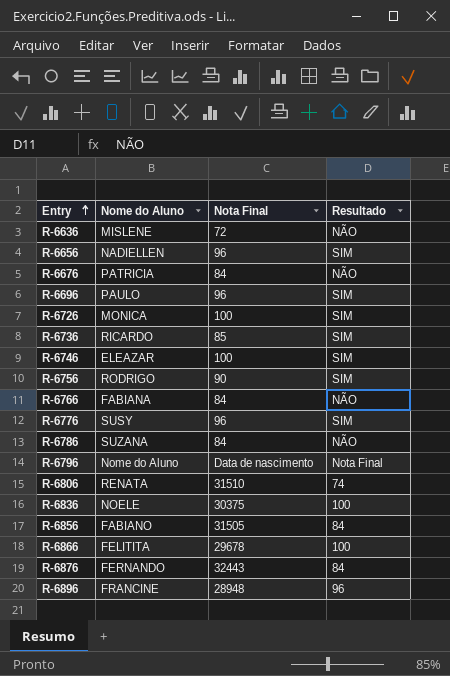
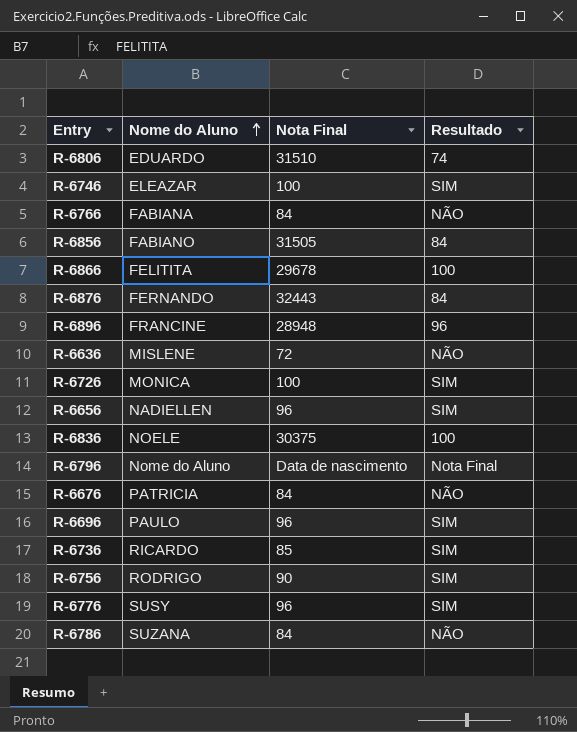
row order: Entry ascending -> Nome do Aluno ascending
R-6806 | Nome do Aluno: RENATA -> EDUARDO

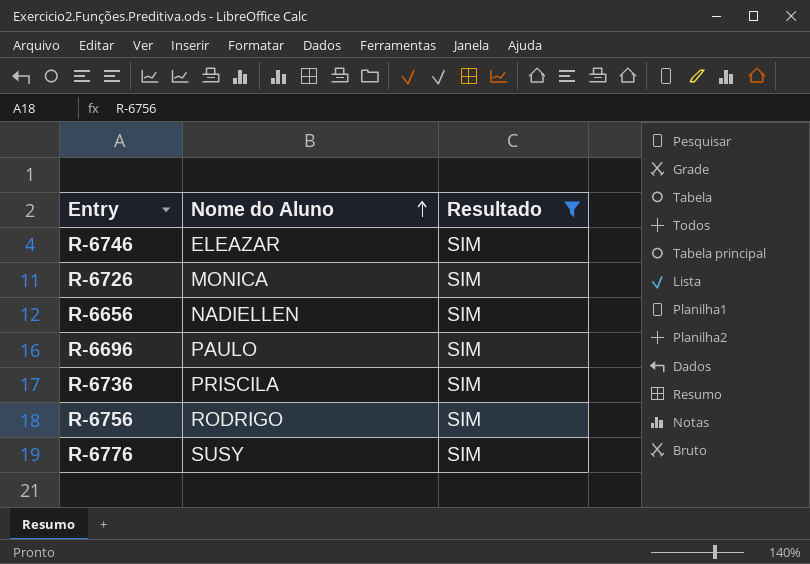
filter: none -> Resultado = SIM
column Nota Final | position: 3 -> none
R-6736 | Nome do Aluno: RICARDO -> PRISCILA

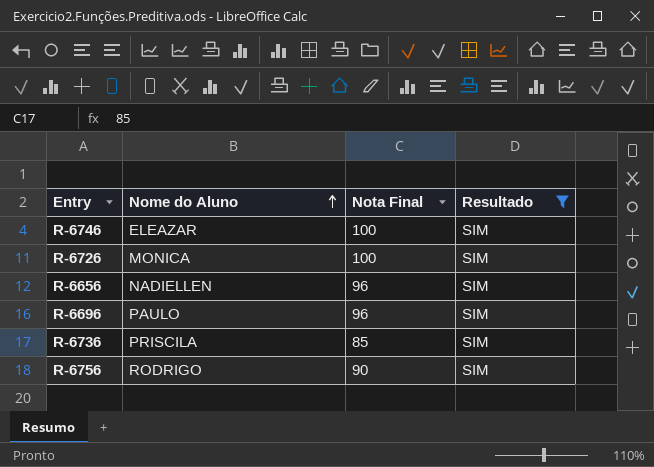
column Nota Final | position: none -> 3
row R-6776: SUSY | SIM -> none

